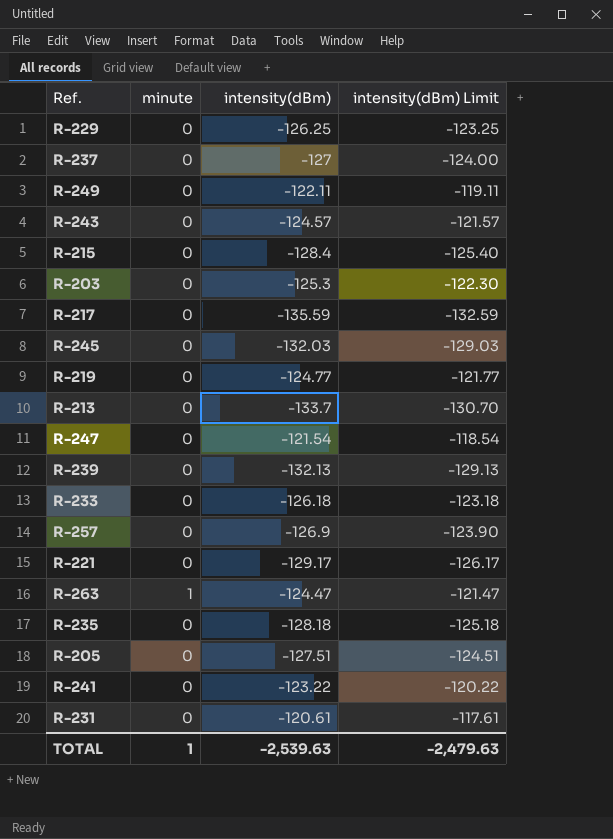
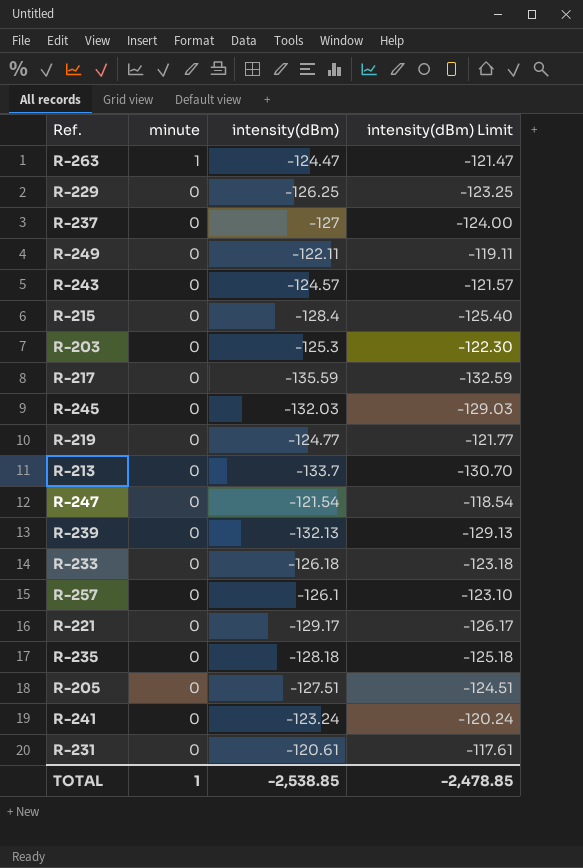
row order: none -> minute descending
R-257 | intensity(dBm): -126.9 -> -126.1
R-257 | intensity(dBm) Limit: -123.90 -> -123.10
R-241 | intensity(dBm): -123.22 -> -123.24
R-241 | intensity(dBm) Limit: -120.22 -> -120.24
TOTAL | intensity(dBm): -2,539.63 -> -2,538.85
TOTAL | intensity(dBm) Limit: -2,479.63 -> -2,478.85

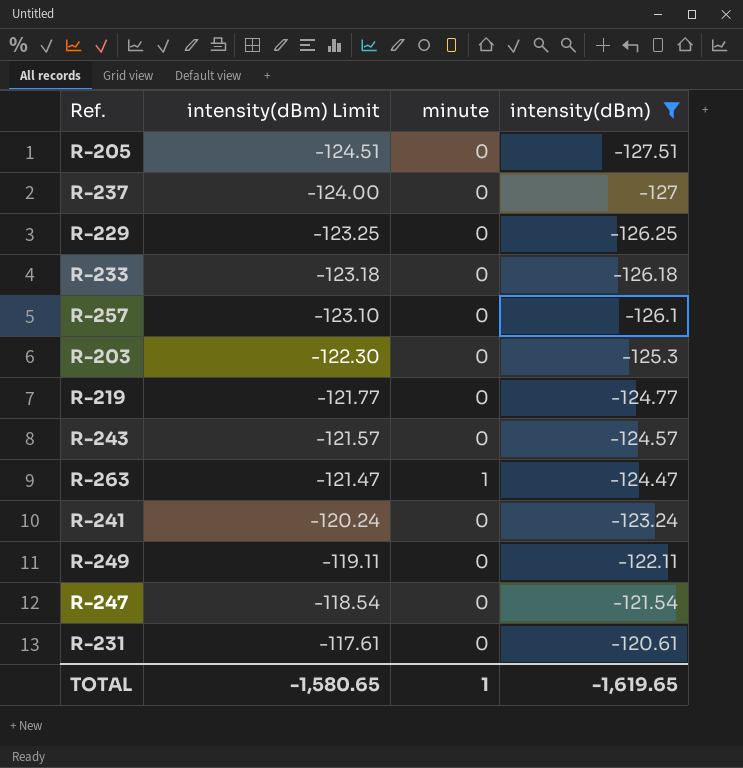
filter: none -> intensity(dBm) >= -127.51
row order: minute descending -> intensity(dBm) Limit ascending
column intensity(dBm) Limit | position: 4 -> 2
TOTAL | intensity(dBm) Limit: -2,478.85 -> -1,580.65
TOTAL | intensity(dBm): -2,538.85 -> -1,619.65

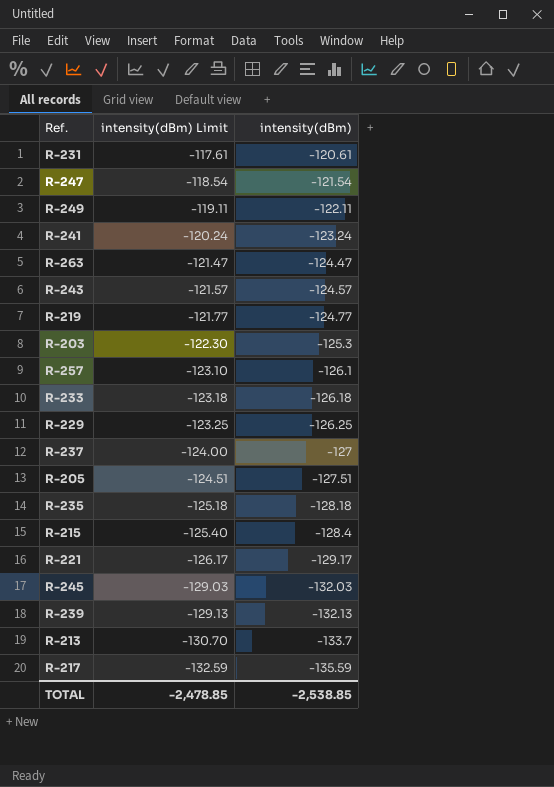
filter: intensity(dBm) >= -127.51 -> none
row order: intensity(dBm) Limit ascending -> intensity(dBm) Limit descending
column minute | position: 3 -> none
TOTAL | intensity(dBm) Limit: -1,580.65 -> -2,478.85
TOTAL | intensity(dBm): -1,619.65 -> -2,538.85

